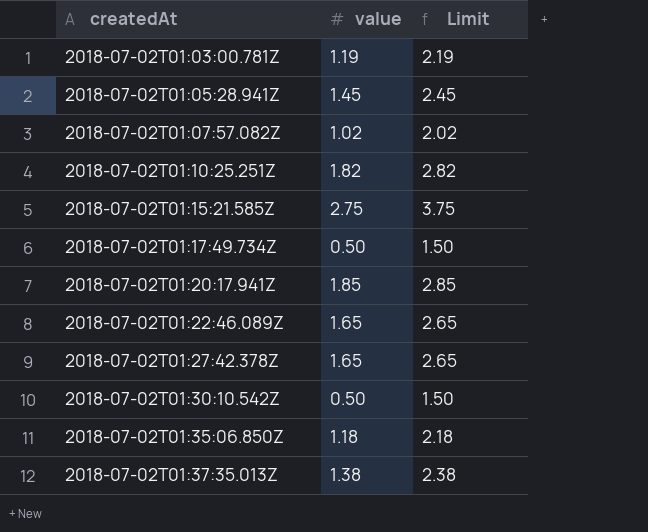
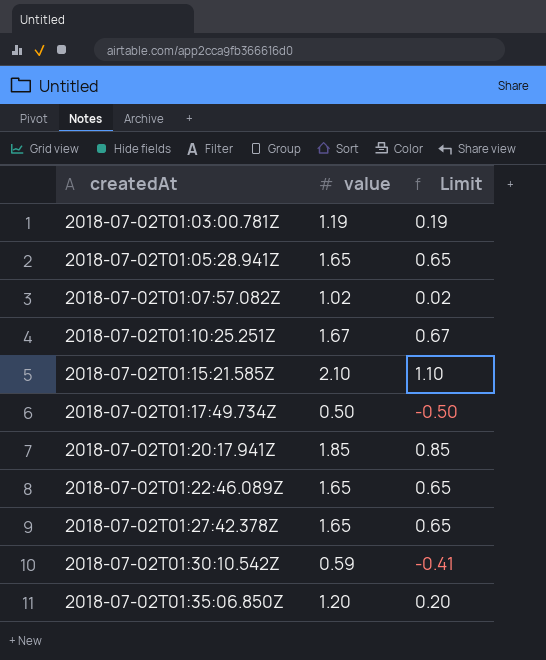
column Limit | formula: [value] + 1 -> [value] - 1
row 2018-07-02T01:37:35.013Z: 1.38 | 2.38 -> none
2018-07-02T01:05:28.941Z | value: 1.45 -> 1.65
2018-07-02T01:10:25.251Z | value: 1.82 -> 1.67
2018-07-02T01:15:21.585Z | value: 2.75 -> 2.10
2018-07-02T01:30:10.542Z | value: 0.50 -> 0.59
2018-07-02T01:35:06.850Z | value: 1.18 -> 1.20

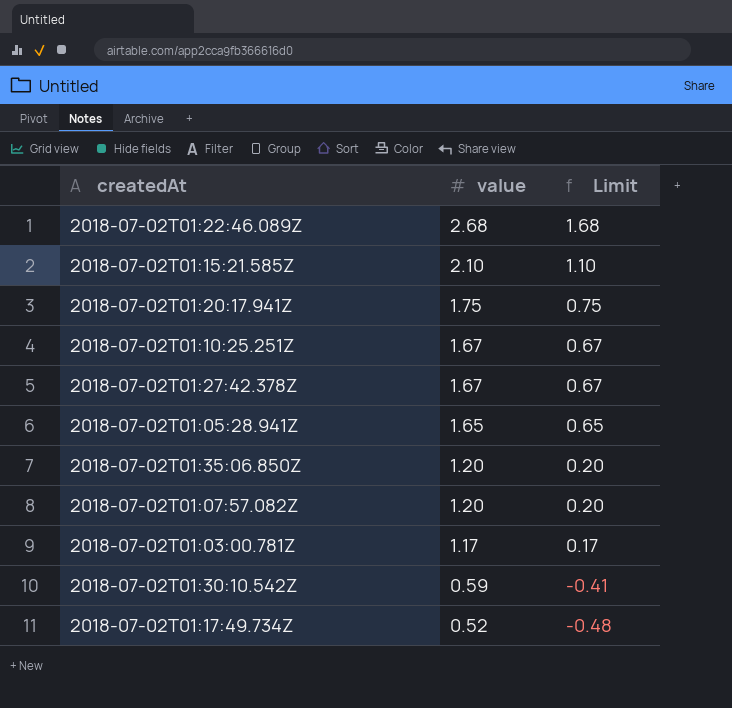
row order: createdAt ascending -> value descending
2018-07-02T01:22:46.089Z | value: 1.65 -> 2.68
2018-07-02T01:22:46.089Z | Limit: 0.65 -> 1.68
2018-07-02T01:20:17.941Z | value: 1.85 -> 1.75
2018-07-02T01:20:17.941Z | Limit: 0.85 -> 0.75
2018-07-02T01:27:42.378Z | value: 1.65 -> 1.67
2018-07-02T01:27:42.378Z | Limit: 0.65 -> 0.67
2018-07-02T01:07:57.082Z | value: 1.02 -> 1.20
2018-07-02T01:07:57.082Z | Limit: 0.02 -> 0.20
2018-07-02T01:03:00.781Z | value: 1.19 -> 1.17
2018-07-02T01:03:00.781Z | Limit: 0.19 -> 0.17
2018-07-02T01:17:49.734Z | value: 0.50 -> 0.52
2018-07-02T01:17:49.734Z | Limit: -0.50 -> -0.48

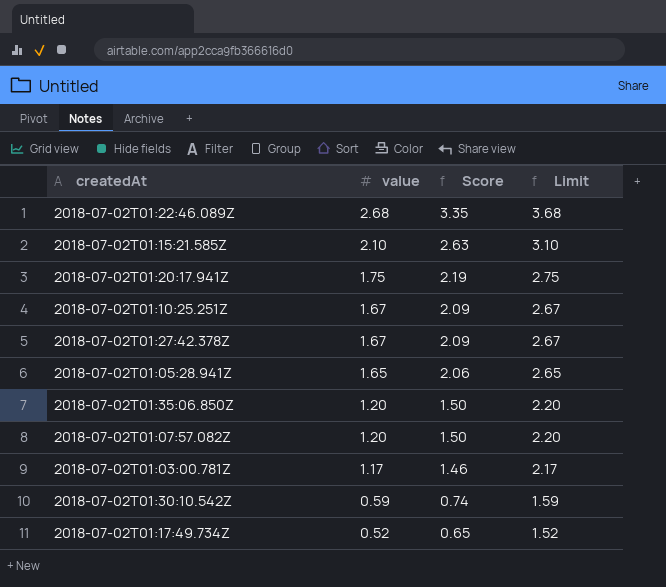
column Score | formula: none -> [value] * 1.25
column Limit | formula: [value] - 1 -> [value] + 1

